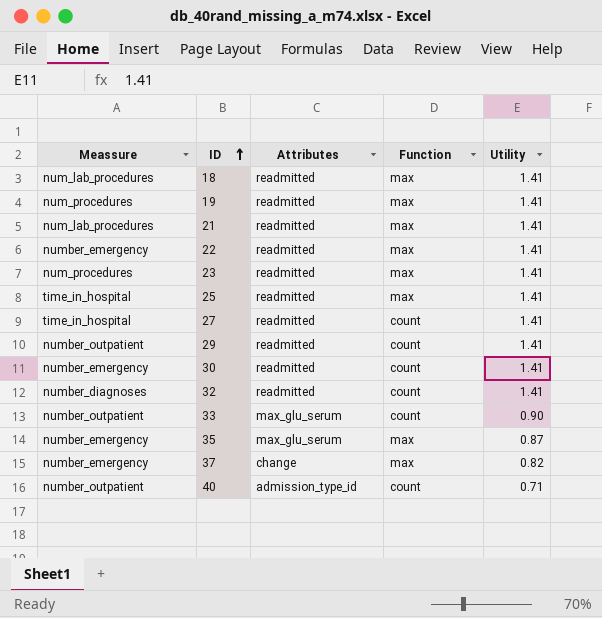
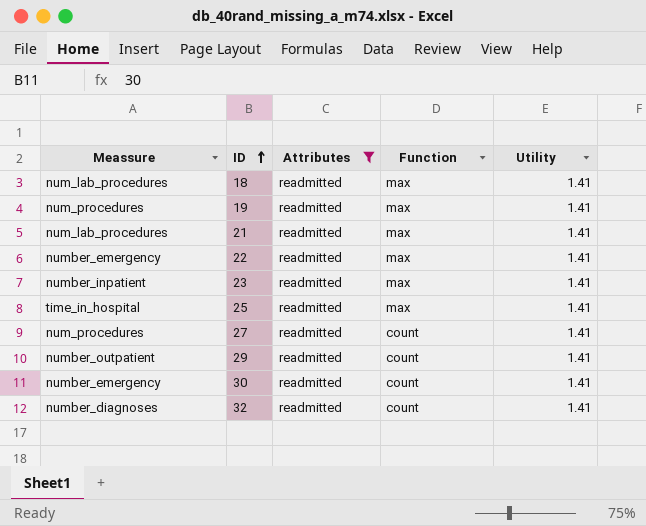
filter: none -> Attributes = readmitted
23 | Meassure: num_procedures -> number_inpatient
27 | Meassure: time_in_hospital -> num_procedures

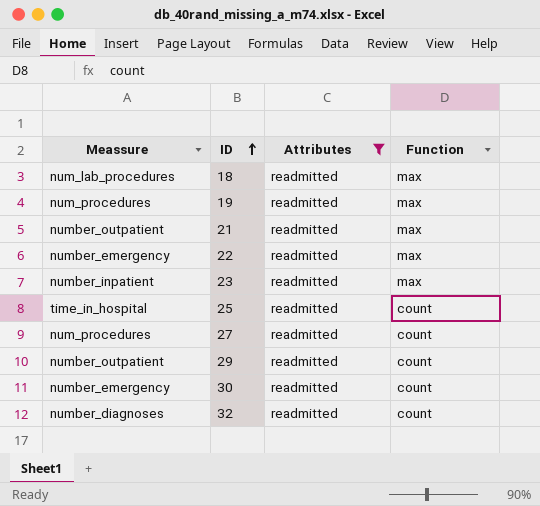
column Utility | position: 5 -> none
21 | Meassure: num_lab_procedures -> number_outpatient
25 | Function: max -> count

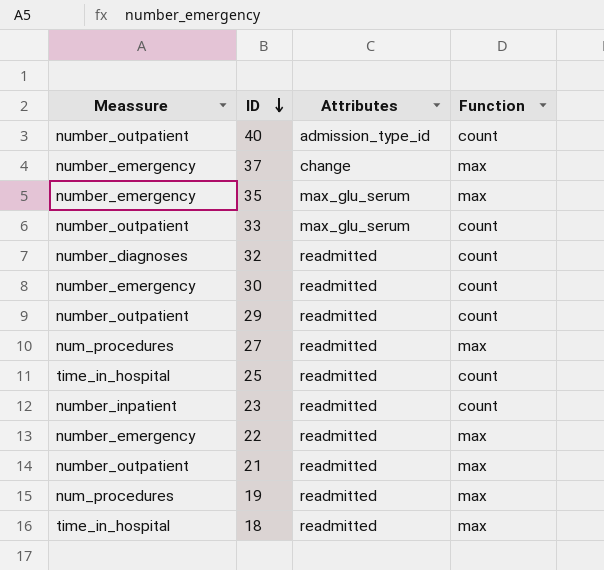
filter: Attributes = readmitted -> none
row order: ID ascending -> ID descending
27 | Function: count -> max
23 | Function: max -> count
18 | Meassure: num_lab_procedures -> time_in_hospital

